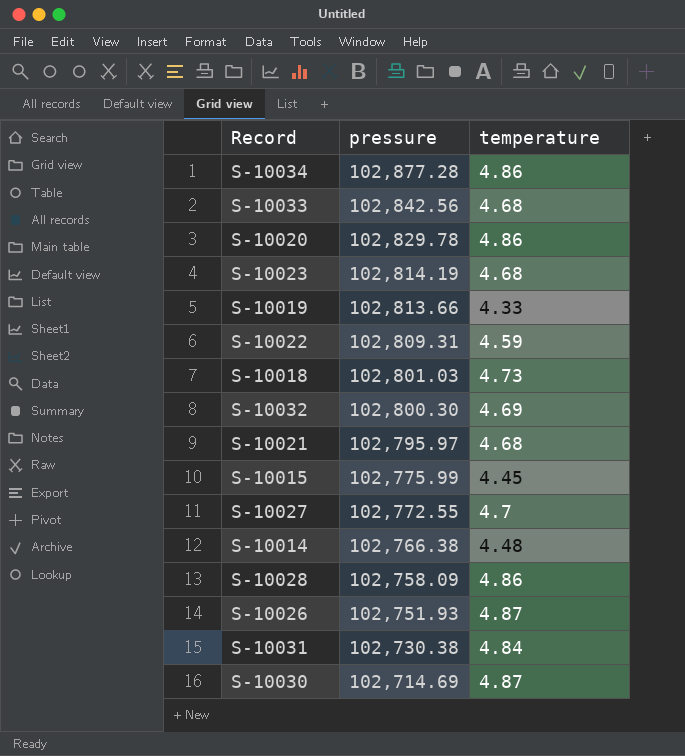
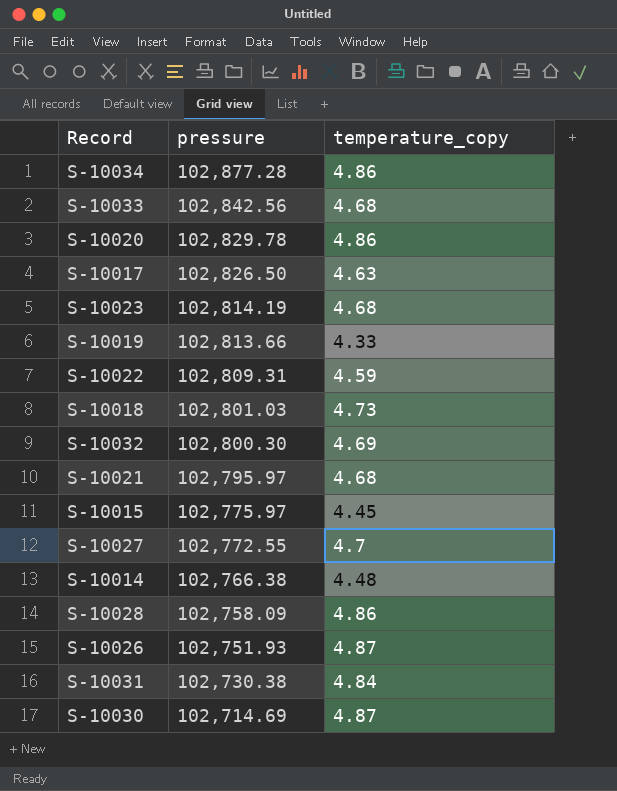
column name: temperature -> temperature_copy
row S-10017: none -> 102,826.50 | 4.63
S-10015 | pressure: 102,775.99 -> 102,775.97

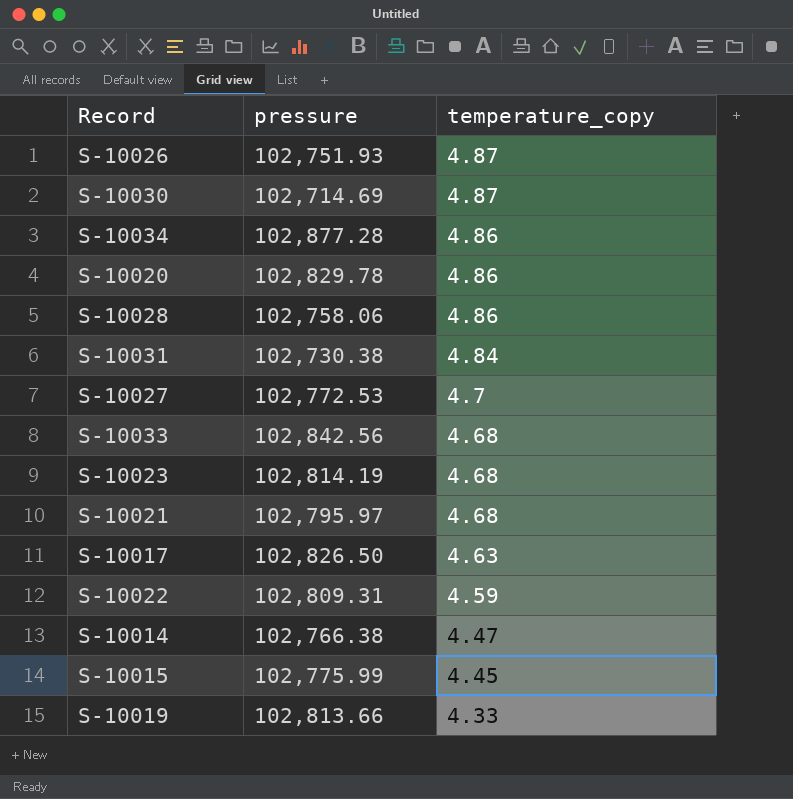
row order: pressure descending -> temperature_copy descending
row S-10018: 102,801.03 | 4.73 -> none
row S-10032: 102,800.30 | 4.69 -> none
S-10028 | pressure: 102,758.09 -> 102,758.06
S-10027 | pressure: 102,772.55 -> 102,772.53
S-10014 | temperature_copy: 4.48 -> 4.47
S-10015 | pressure: 102,775.97 -> 102,775.99

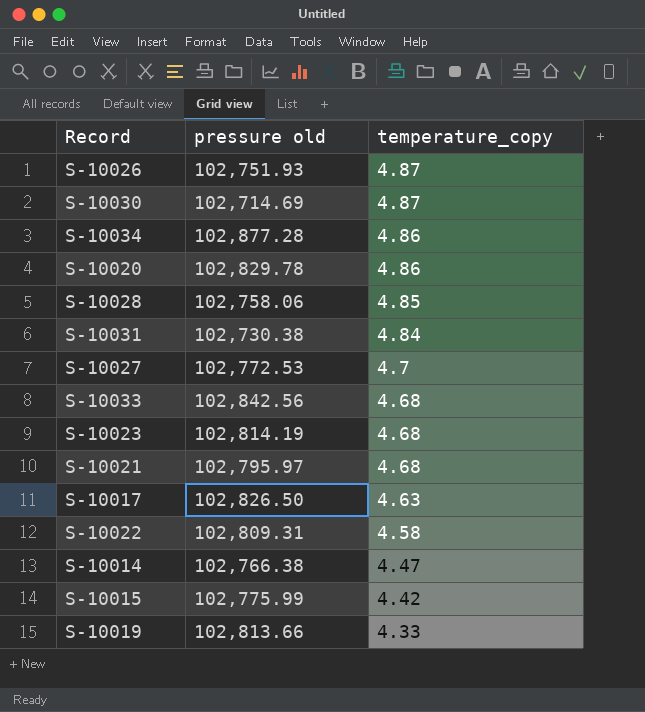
column name: pressure -> pressure old
S-10028 | temperature_copy: 4.86 -> 4.85
S-10022 | temperature_copy: 4.59 -> 4.58
S-10015 | temperature_copy: 4.45 -> 4.42

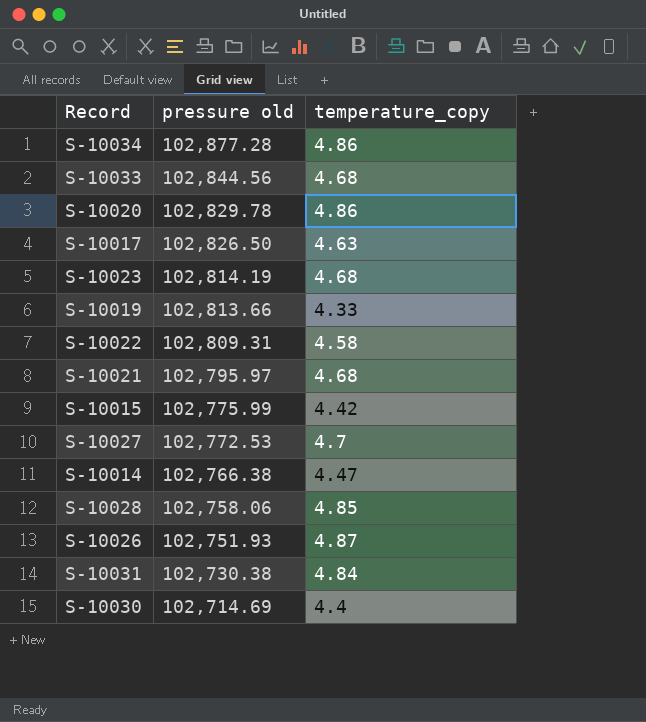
row order: temperature_copy descending -> pressure old descending
S-10033 | pressure old: 102,842.56 -> 102,844.56
S-10030 | temperature_copy: 4.87 -> 4.4

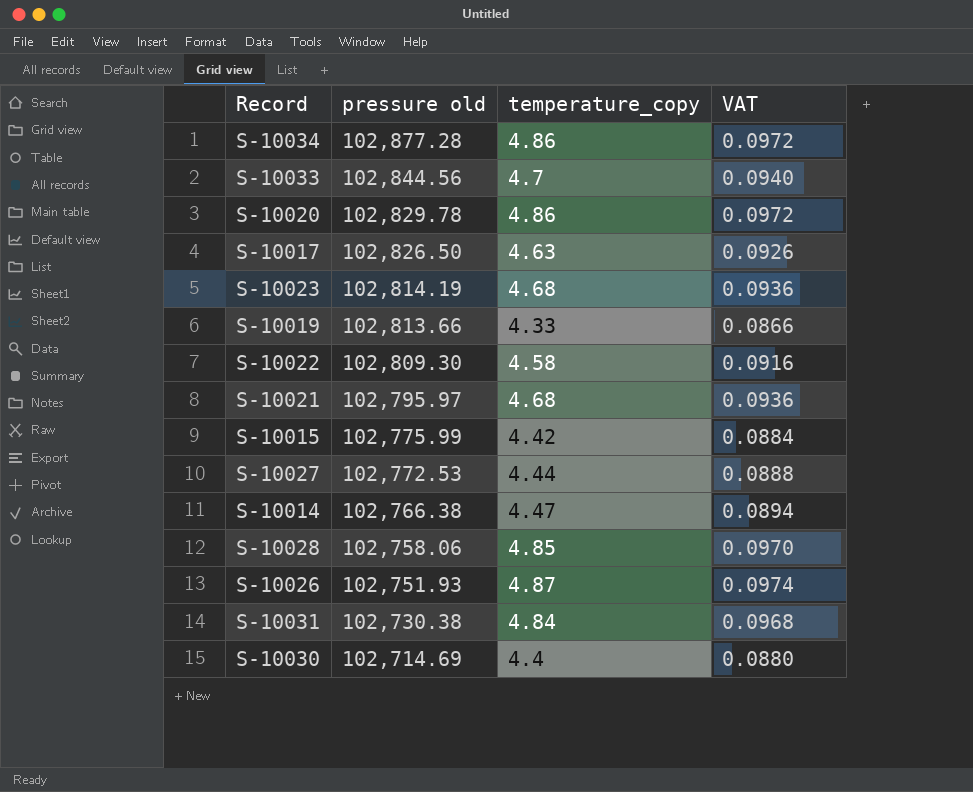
column VAT | formula: none -> [temperature_copy] * 0.02
S-10033 | temperature_copy: 4.68 -> 4.7
S-10022 | pressure old: 102,809.31 -> 102,809.30
S-10027 | temperature_copy: 4.7 -> 4.44

